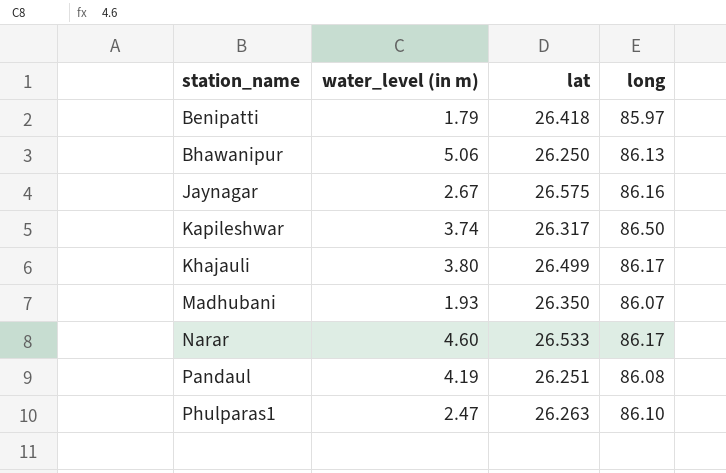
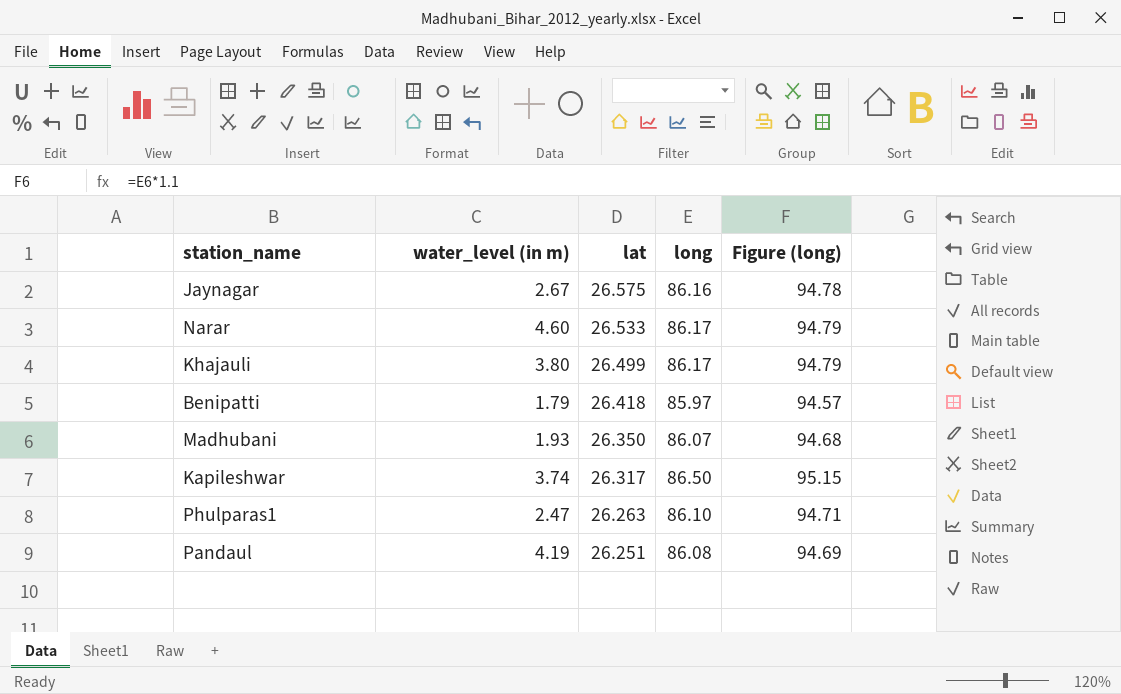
row order: station_name ascending -> lat descending
column Figure (long) | formula: none -> [long] * 1.1
row Bhawanipur: 5.06 | 26.250 | 86.13 -> none

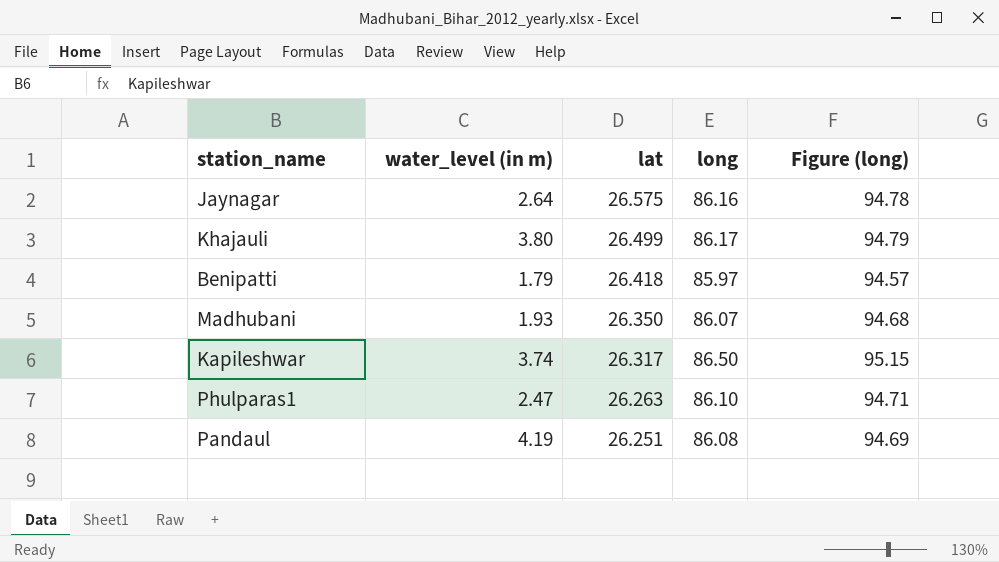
row Narar: 4.60 | 26.533 | 86.17 | 94.79 -> none
Jaynagar | water_level (in m): 2.67 -> 2.64

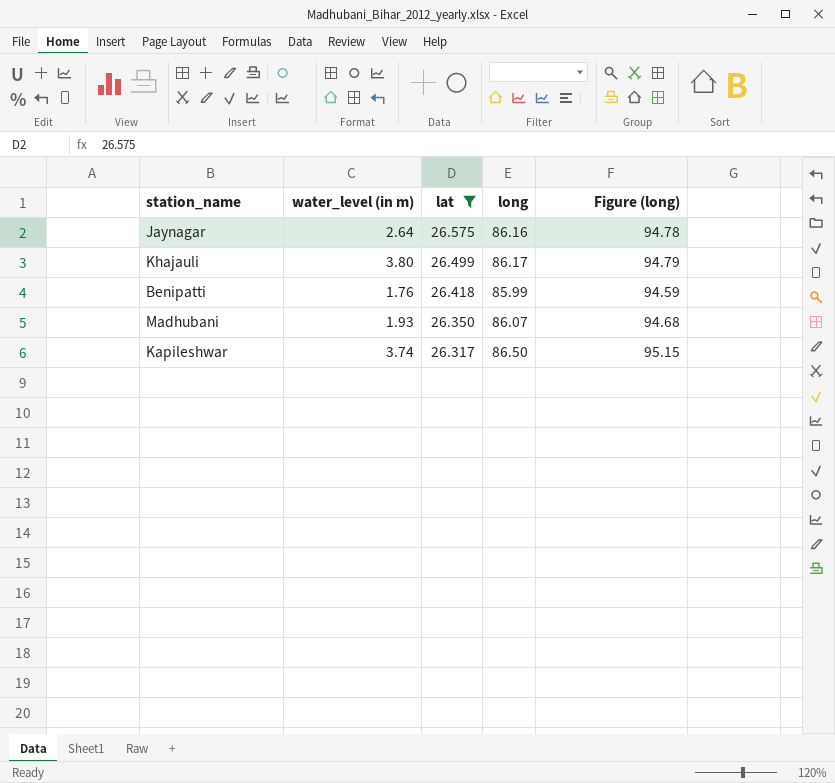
filter: none -> lat >= 26.317
Benipatti | water_level (in m): 1.79 -> 1.76
Benipatti | long: 85.97 -> 85.99
Benipatti | Figure (long): 94.57 -> 94.59

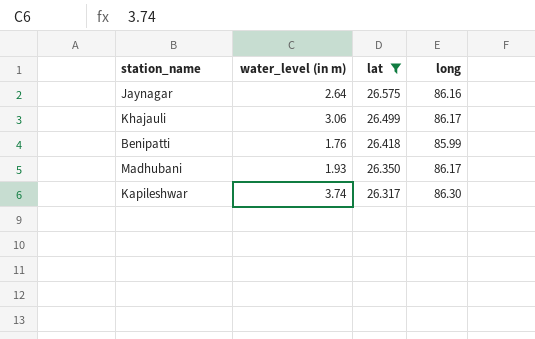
column Figure (long) | formula: [long] * 1.1 -> none
Khajauli | water_level (in m): 3.80 -> 3.06
Madhubani | long: 86.07 -> 86.17
Kapileshwar | long: 86.50 -> 86.30

